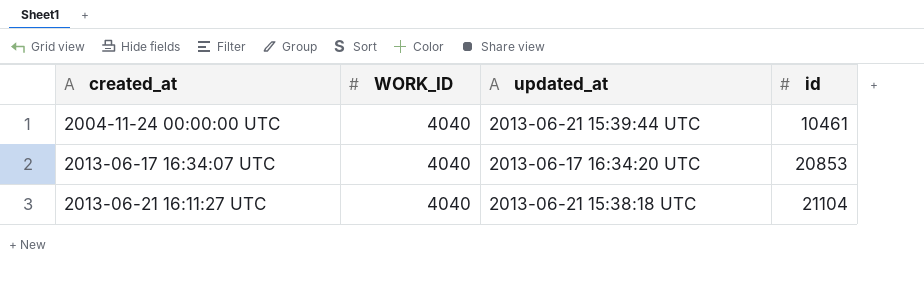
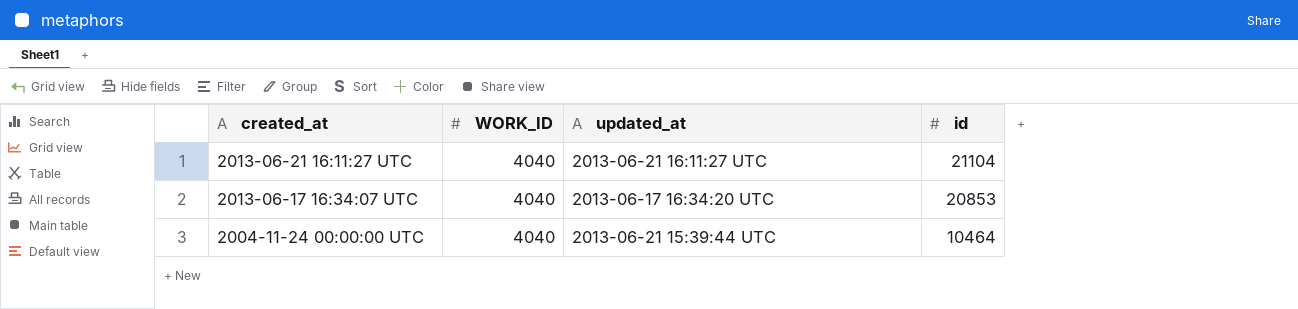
row order: created_at ascending -> created_at descending
2013-06-21 16:11:27 UTC | updated_at: 2013-06-21 15:38:18 UTC -> 2013-06-21 16:11:27 UTC
2004-11-24 00:00:00 UTC | id: 10461 -> 10464

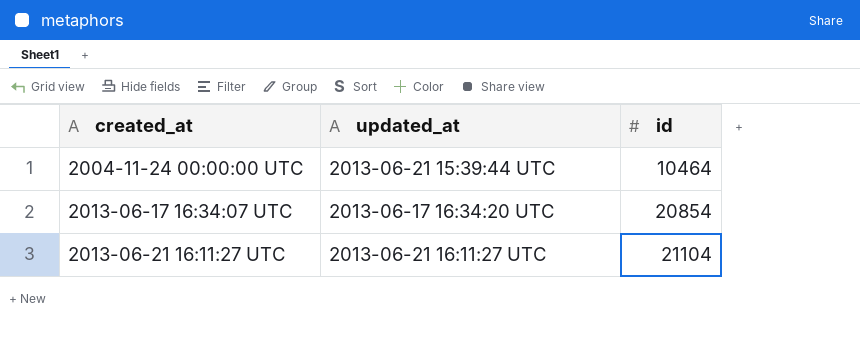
row order: created_at descending -> created_at ascending
column WORK_ID | position: 2 -> none
2013-06-17 16:34:07 UTC | id: 20853 -> 20854

